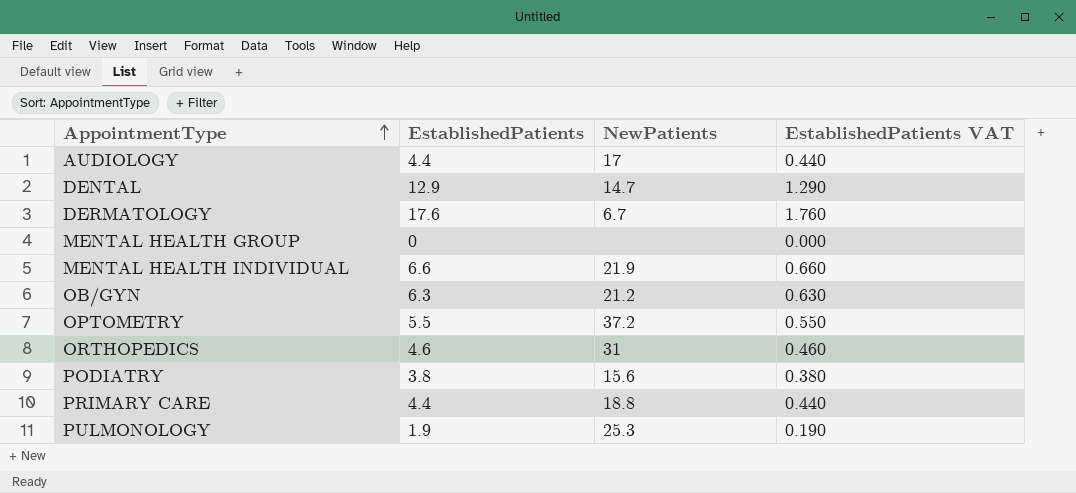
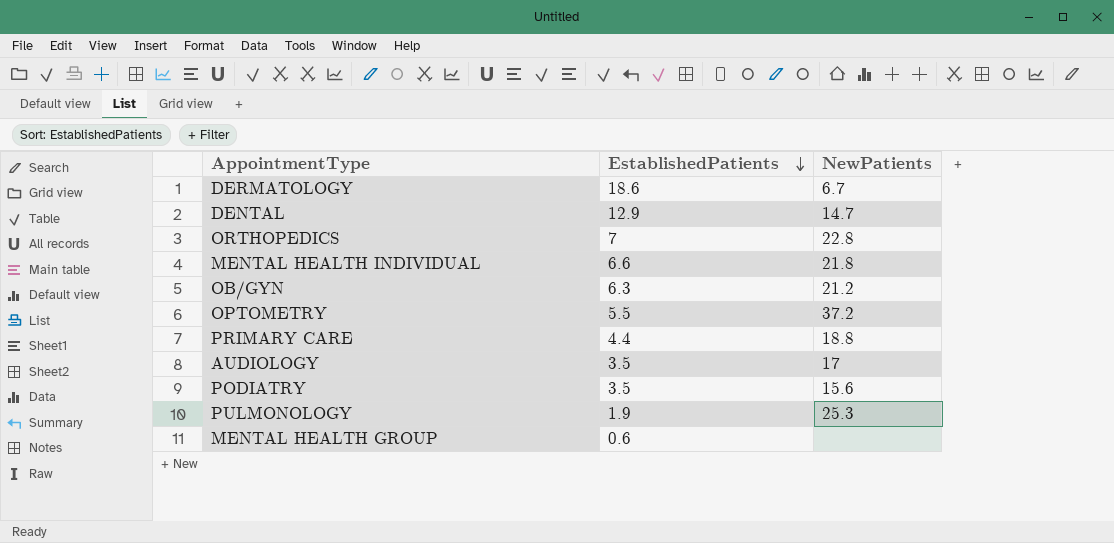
row order: AppointmentType ascending -> EstablishedPatients descending
column EstablishedPatients VAT | formula: [EstablishedPatients] * 0.1 -> none
DERMATOLOGY | EstablishedPatients: 17.6 -> 18.6
ORTHOPEDICS | EstablishedPatients: 4.6 -> 7
ORTHOPEDICS | NewPatients: 31 -> 22.8
MENTAL HEALTH INDIVIDUAL | NewPatients: 21.9 -> 21.8
AUDIOLOGY | EstablishedPatients: 4.4 -> 3.5
PODIATRY | EstablishedPatients: 3.8 -> 3.5
MENTAL HEALTH GROUP | EstablishedPatients: 0 -> 0.6

